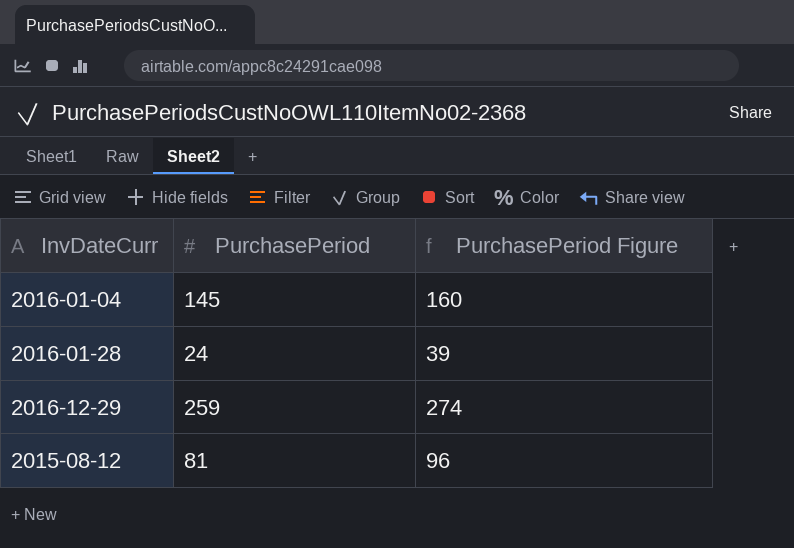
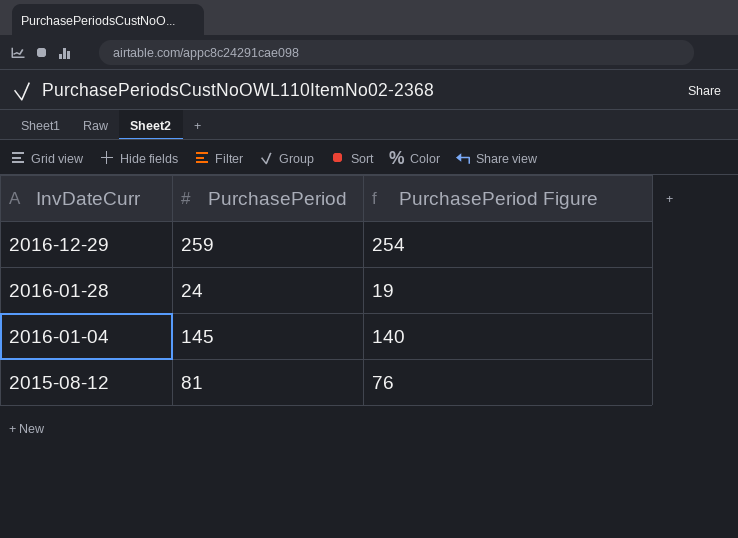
row order: none -> InvDateCurr descending
column PurchasePeriod Figure | formula: [PurchasePeriod] + 15 -> [PurchasePeriod] - 5

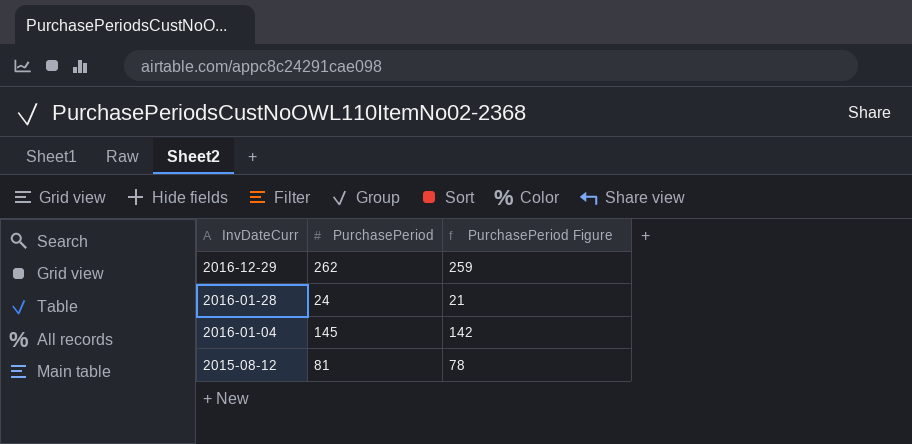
column PurchasePeriod Figure | formula: [PurchasePeriod] - 5 -> [PurchasePeriod] - 3
2016-12-29 | PurchasePeriod: 259 -> 262

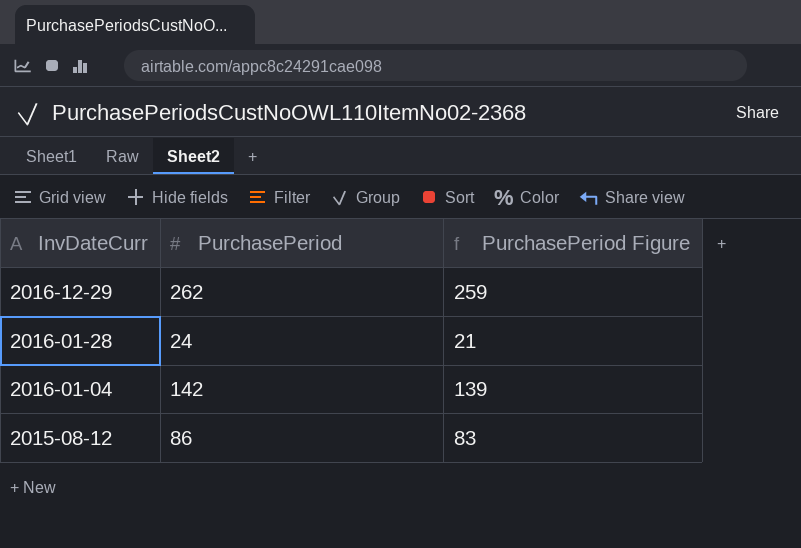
2016-01-04 | PurchasePeriod: 145 -> 142
2016-01-04 | PurchasePeriod Figure: 142 -> 139
2015-08-12 | PurchasePeriod: 81 -> 86
2015-08-12 | PurchasePeriod Figure: 78 -> 83

